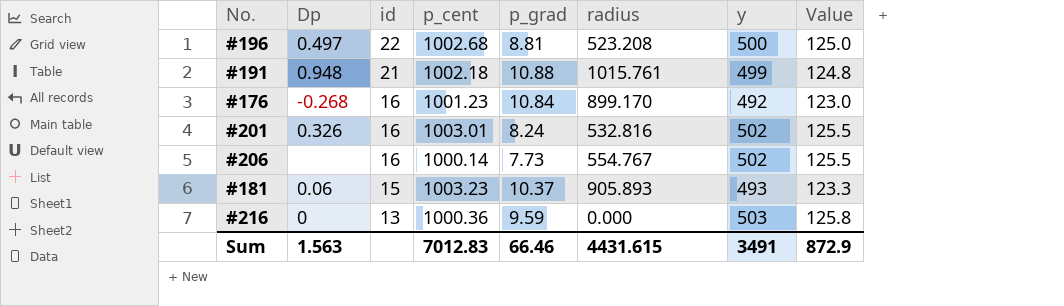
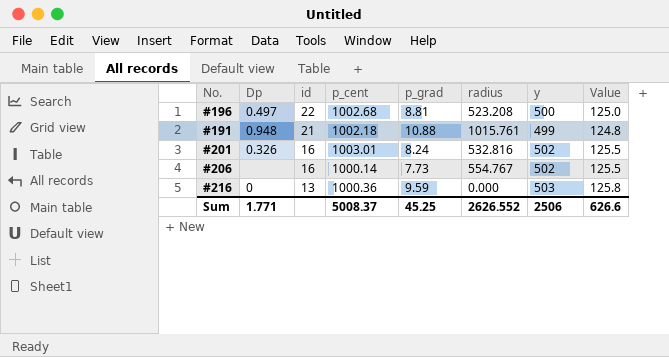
row #176: -0.268 | 16 | 1001.23 | 10.84 | 899.170 | 492 | 123.0 -> none
row #181: 0.06 | 15 | 1003.23 | 10.37 | 905.893 | 493 | 123.3 -> none
Sum | Dp: 1.563 -> 1.771
Sum | p_cent: 7012.83 -> 5008.37
Sum | p_grad: 66.46 -> 45.25
Sum | radius: 4431.615 -> 2626.552
Sum | y: 3491 -> 2506
Sum | Value: 872.9 -> 626.6

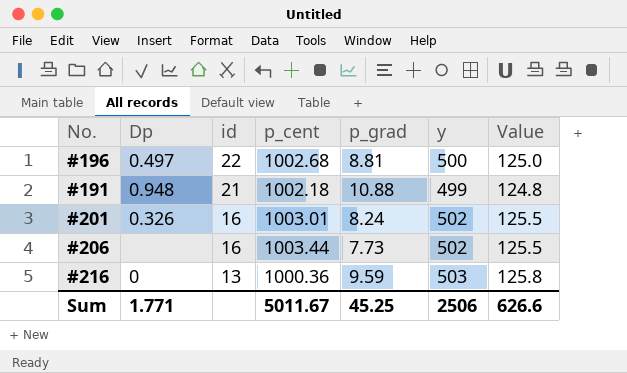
column radius | position: 6 -> none
#206 | p_cent: 1000.14 -> 1003.44
Sum | p_cent: 5008.37 -> 5011.67

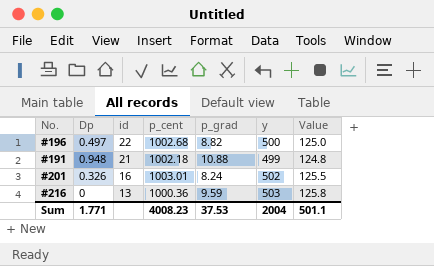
row #206: none | 16 | 1003.44 | 7.73 | 502 | 125.5 -> none
#196 | p_grad: 8.81 -> 8.82
Sum | p_cent: 5011.67 -> 4008.23
Sum | p_grad: 45.25 -> 37.53
Sum | y: 2506 -> 2004
Sum | Value: 626.6 -> 501.1

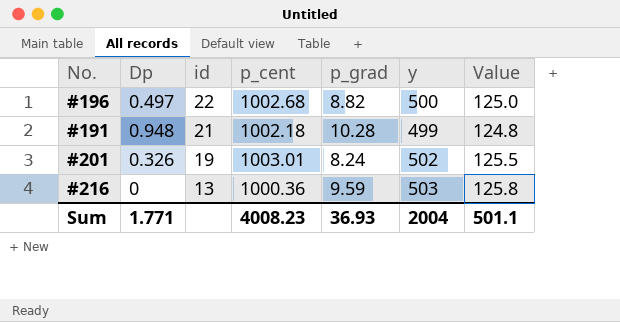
#191 | p_grad: 10.88 -> 10.28
#201 | id: 16 -> 19
Sum | p_grad: 37.53 -> 36.93

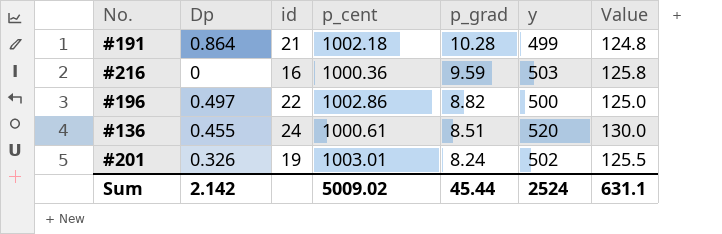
row order: id descending -> p_grad descending
#191 | Dp: 0.948 -> 0.864
#216 | id: 13 -> 16
#196 | p_cent: 1002.68 -> 1002.86
row #136: none -> 0.455 | 24 | 1000.61 | 8.51 | 520 | 130.0
Sum | Dp: 1.771 -> 2.142
Sum | p_cent: 4008.23 -> 5009.02
Sum | p_grad: 36.93 -> 45.44
Sum | y: 2004 -> 2524
Sum | Value: 501.1 -> 631.1

